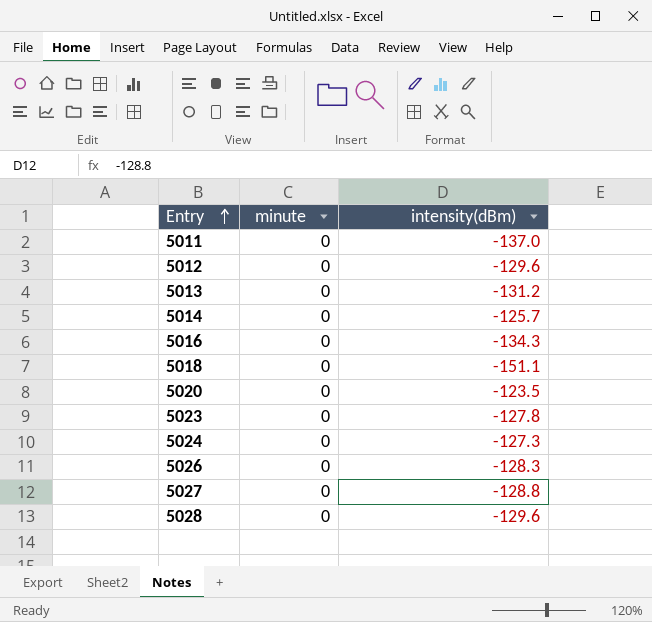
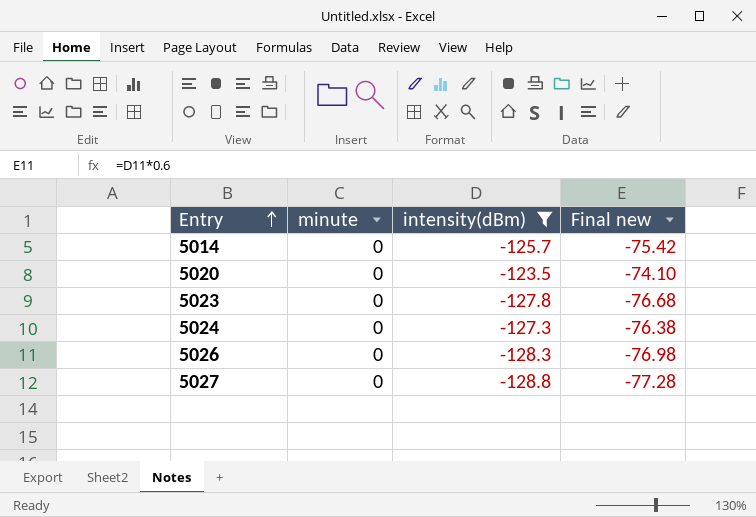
filter: none -> intensity(dBm) >= -128.8
column Final new | formula: none -> [intensity(dBm)] * 0.6

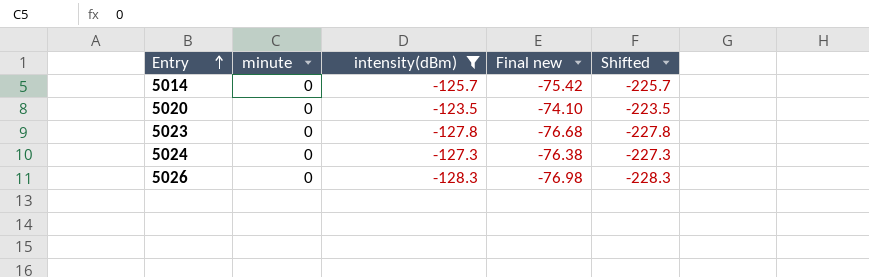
column Shifted | formula: none -> [intensity(dBm)] - 100
row 5027: 0 | -128.8 | -77.28 -> none

